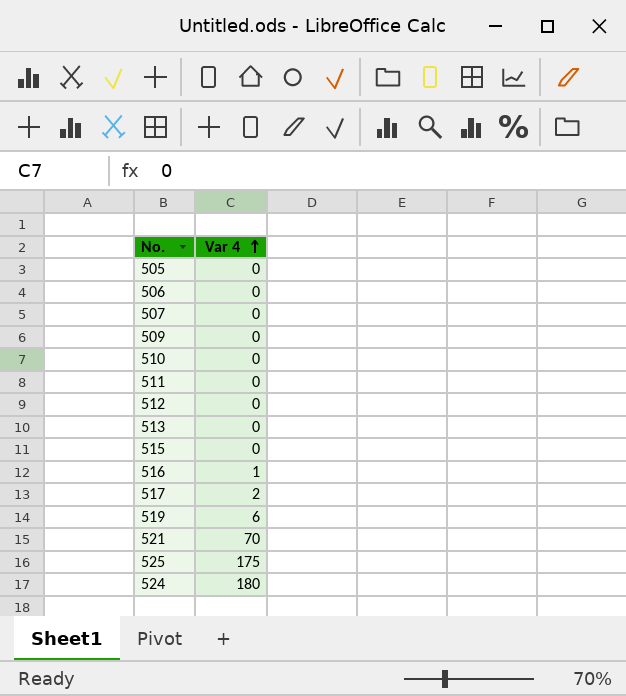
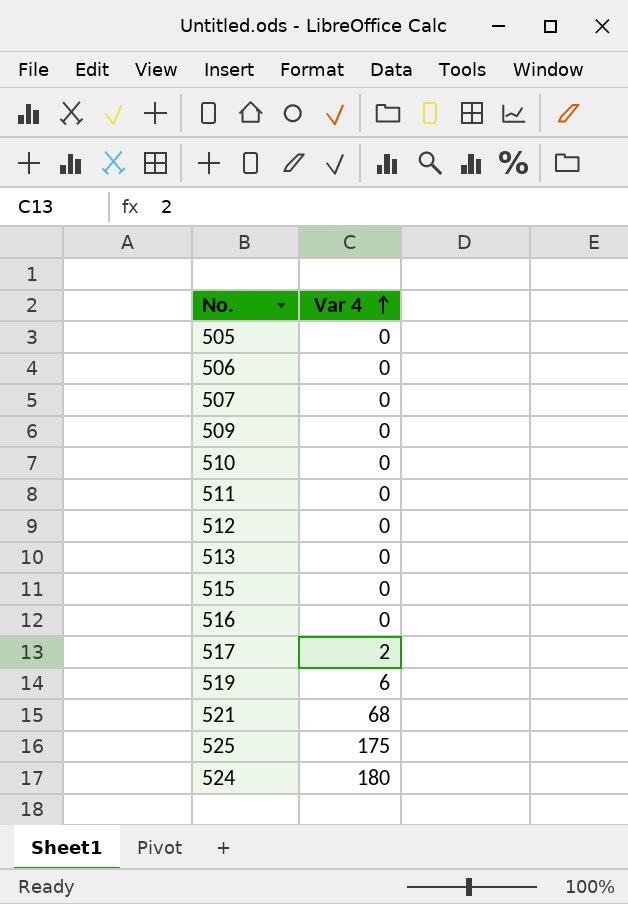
516 | Var 4: 1 -> 0
521 | Var 4: 70 -> 68

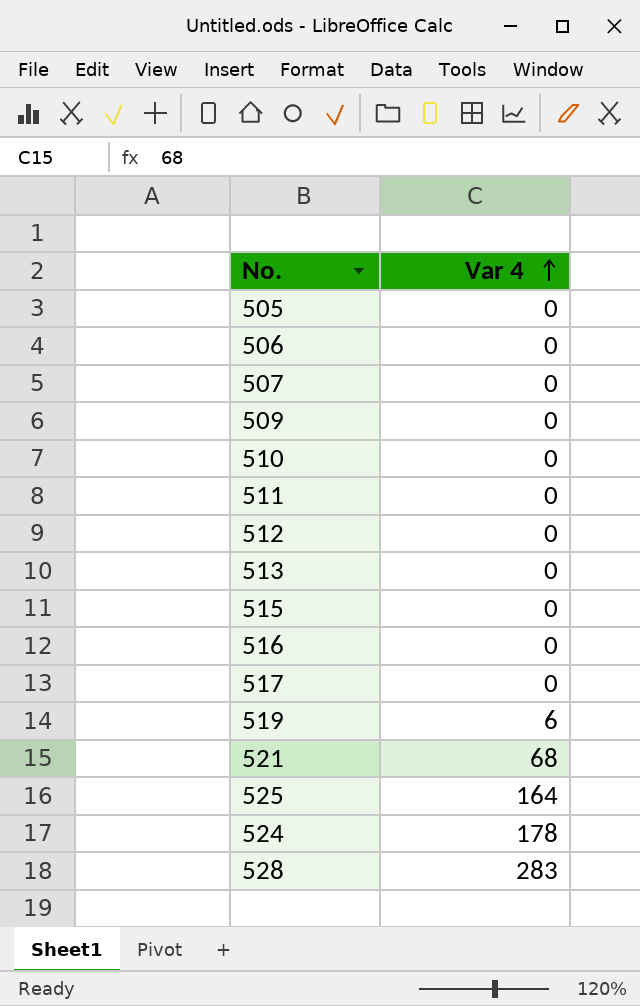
517 | Var 4: 2 -> 0
525 | Var 4: 175 -> 164
524 | Var 4: 180 -> 178
row 528: none -> 283

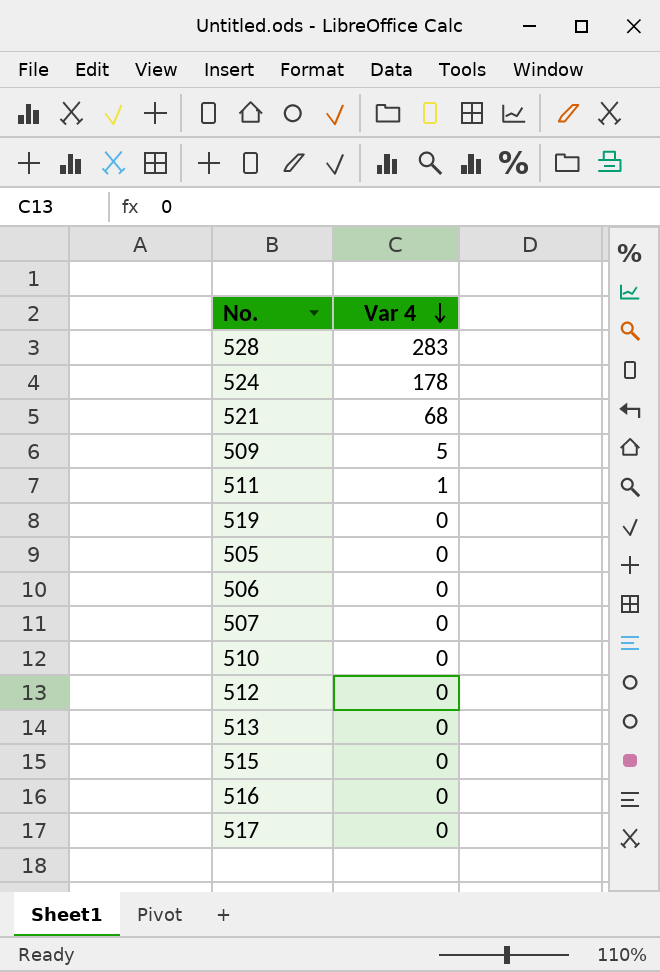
row order: Var 4 ascending -> Var 4 descending
row 525: 164 -> none
509 | Var 4: 0 -> 5
511 | Var 4: 0 -> 1
519 | Var 4: 6 -> 0

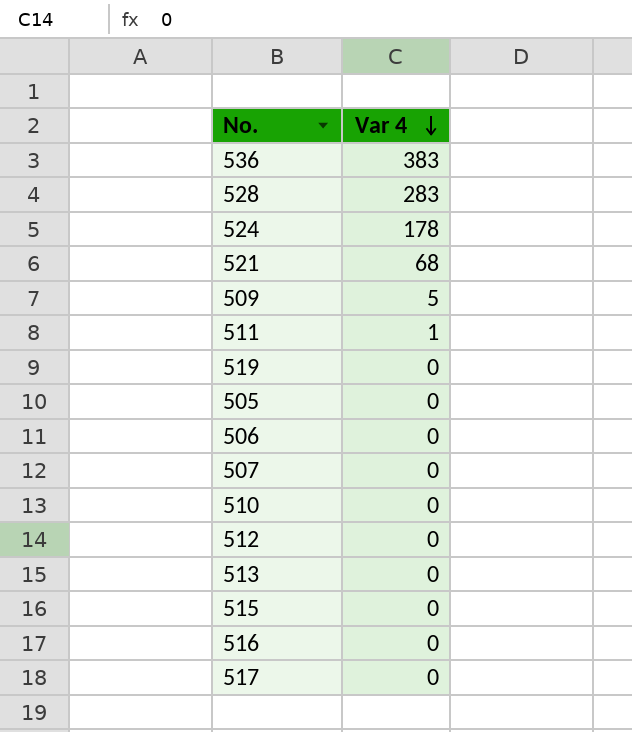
row 536: none -> 383

